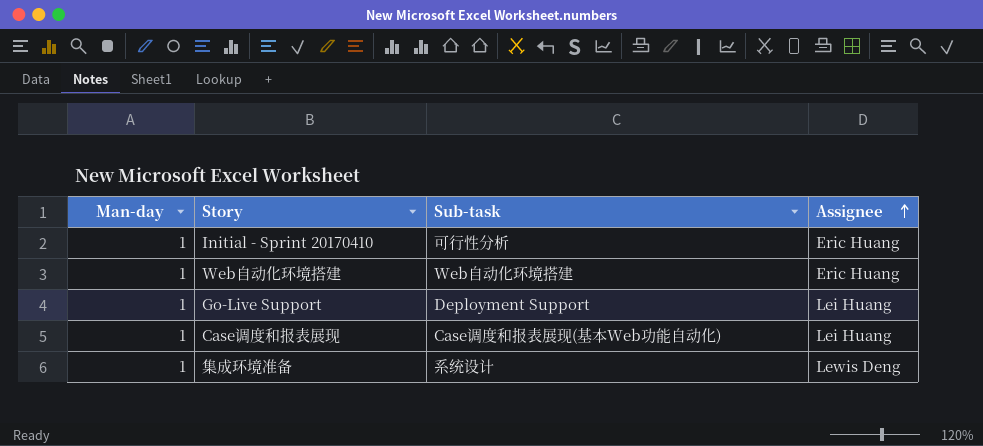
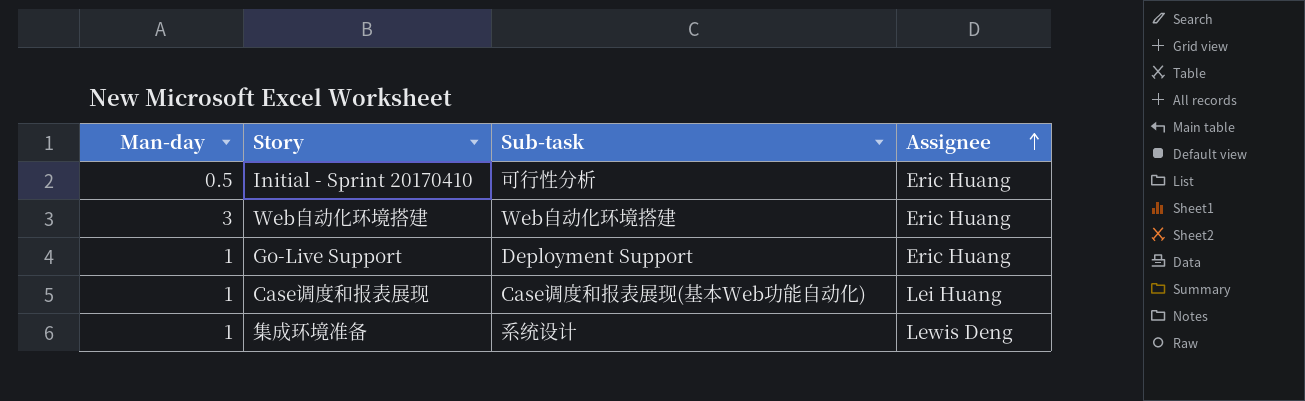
Initial - Sprint 20170410 | Man-day: 1 -> 0.5
Web自动化环境搭建 | Man-day: 1 -> 3
Go-Live Support | Assignee: Lei Huang -> Eric Huang

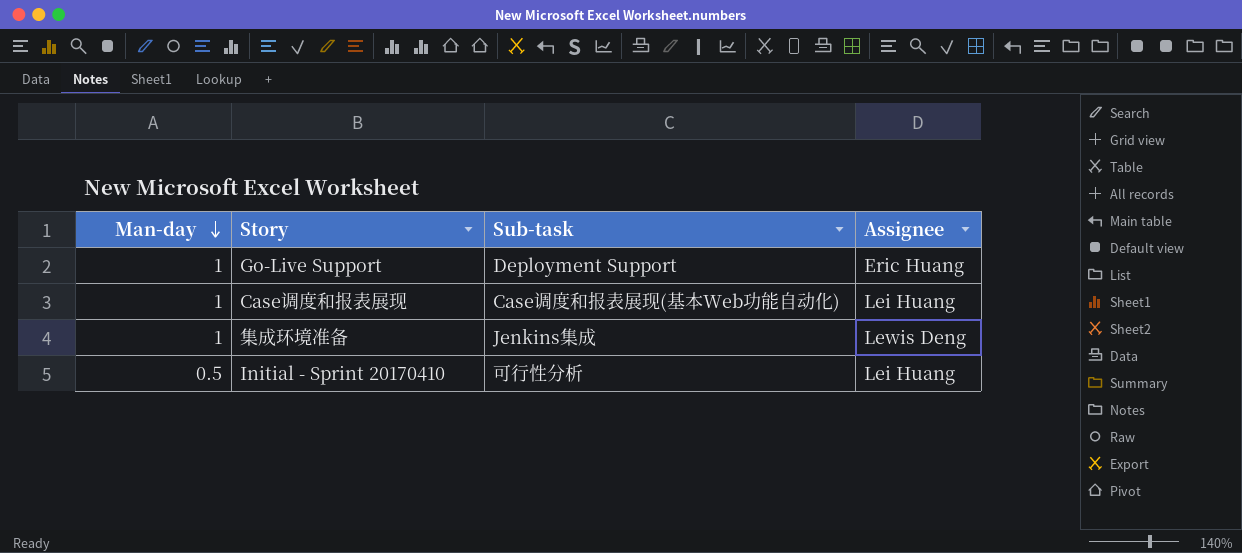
row order: Assignee ascending -> Man-day descending
row Web自动化环境搭建: 3 | Web自动化环境搭建 | Eric Huang -> none
集成环境准备 | Sub-task: 系统设计 -> Jenkins集成
Initial - Sprint 20170410 | Assignee: Eric Huang -> Lei Huang

